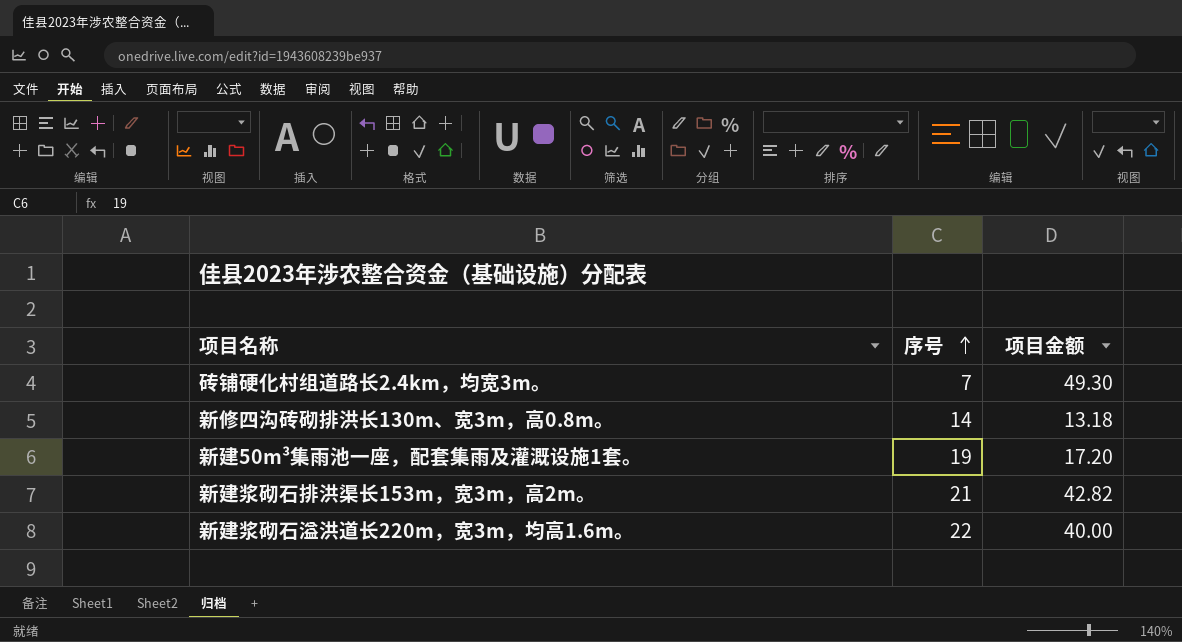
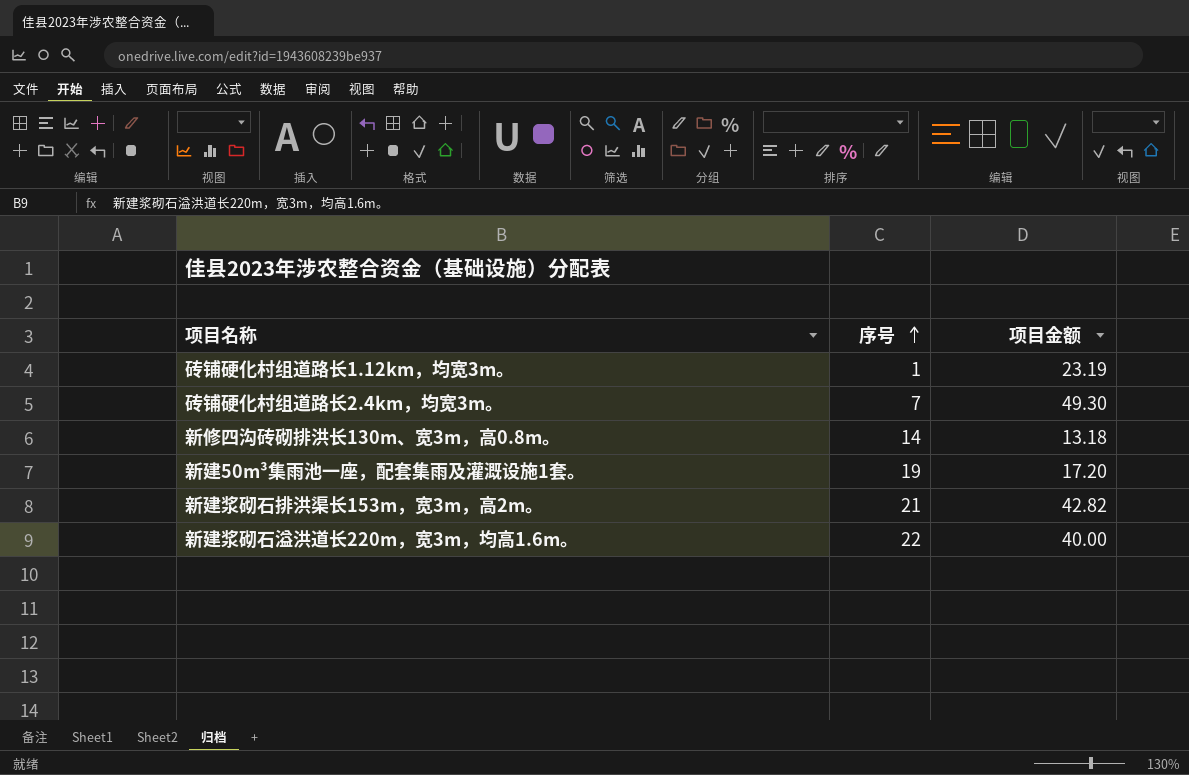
row 砖铺硬化村组道路长1.12km，均宽3m。: none -> 1 | 23.19

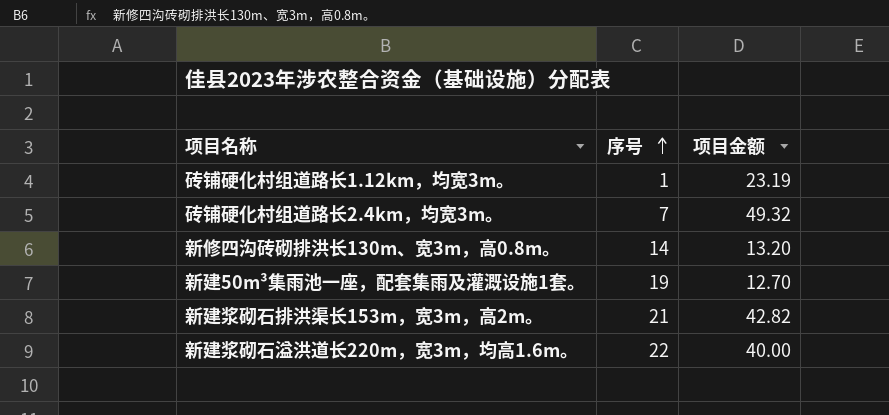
砖铺硬化村组道路长2.4km，均宽3m。 | 项目金额: 49.30 -> 49.32
新修四沟砖砌排洪长130m、宽3m，高0.8m。 | 项目金额: 13.18 -> 13.20
新建50m³集雨池一座，配套集雨及灌溉设施1套。 | 项目金额: 17.20 -> 12.70

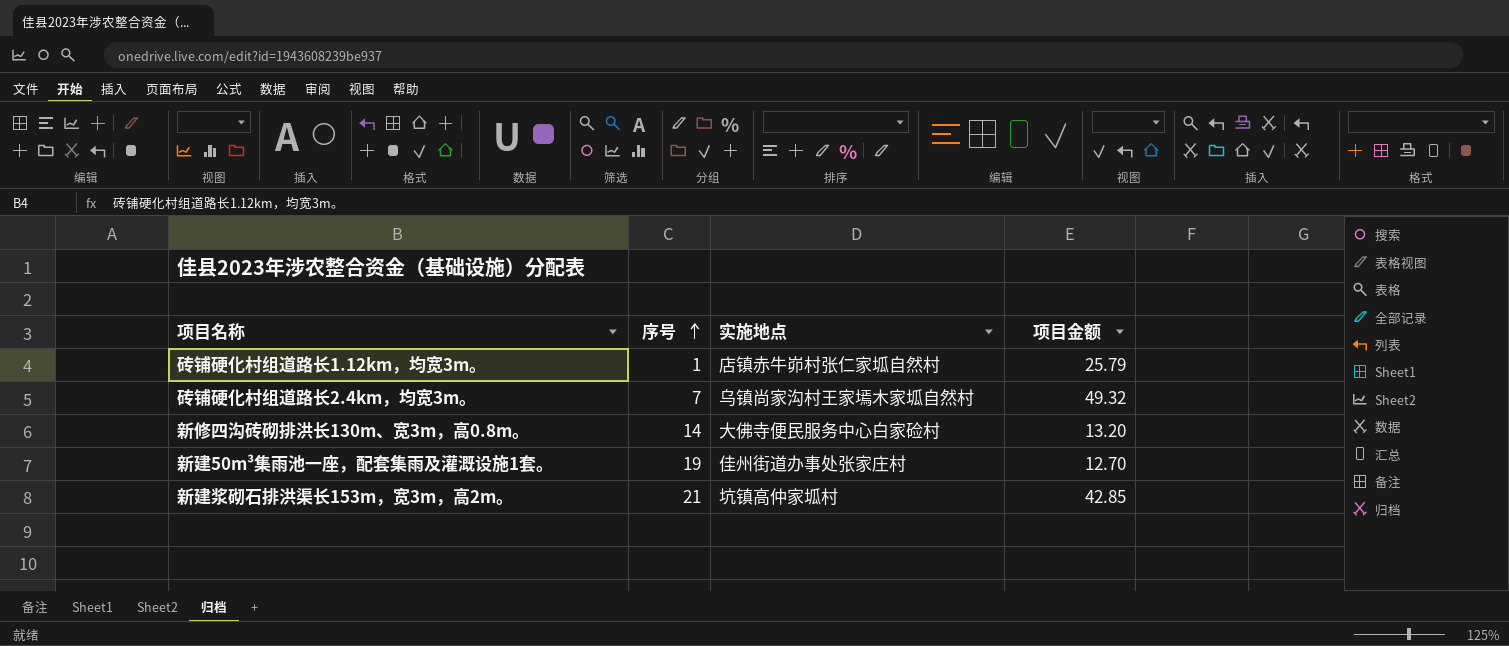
column 实施地点 | position: none -> 3
row 新建浆砌石溢洪道长220m，宽3m，均高1.6m。: 22 | 40.00 -> none
砖铺硬化村组道路长1.12km，均宽3m。 | 项目金额: 23.19 -> 25.79
新建浆砌石排洪渠长153m，宽3m，高2m。 | 项目金额: 42.82 -> 42.85

